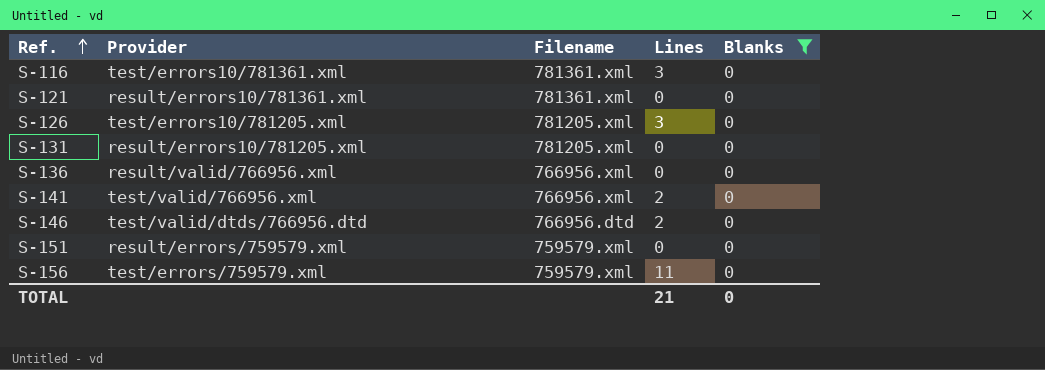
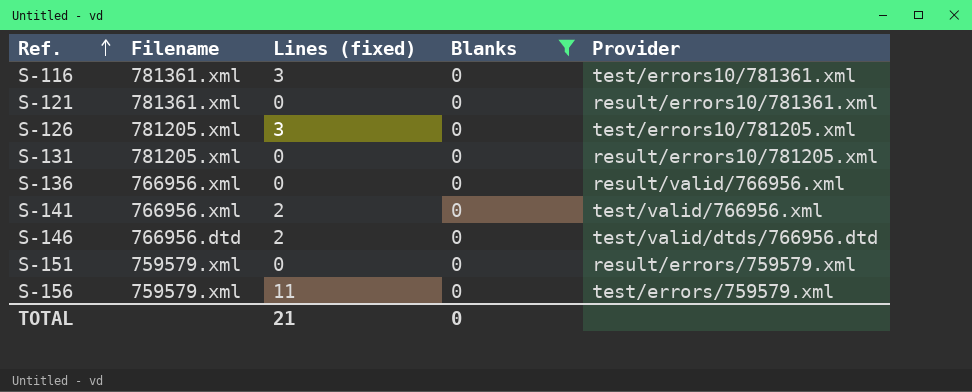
column name: Lines -> Lines (fixed)
column Provider | position: 2 -> 5

